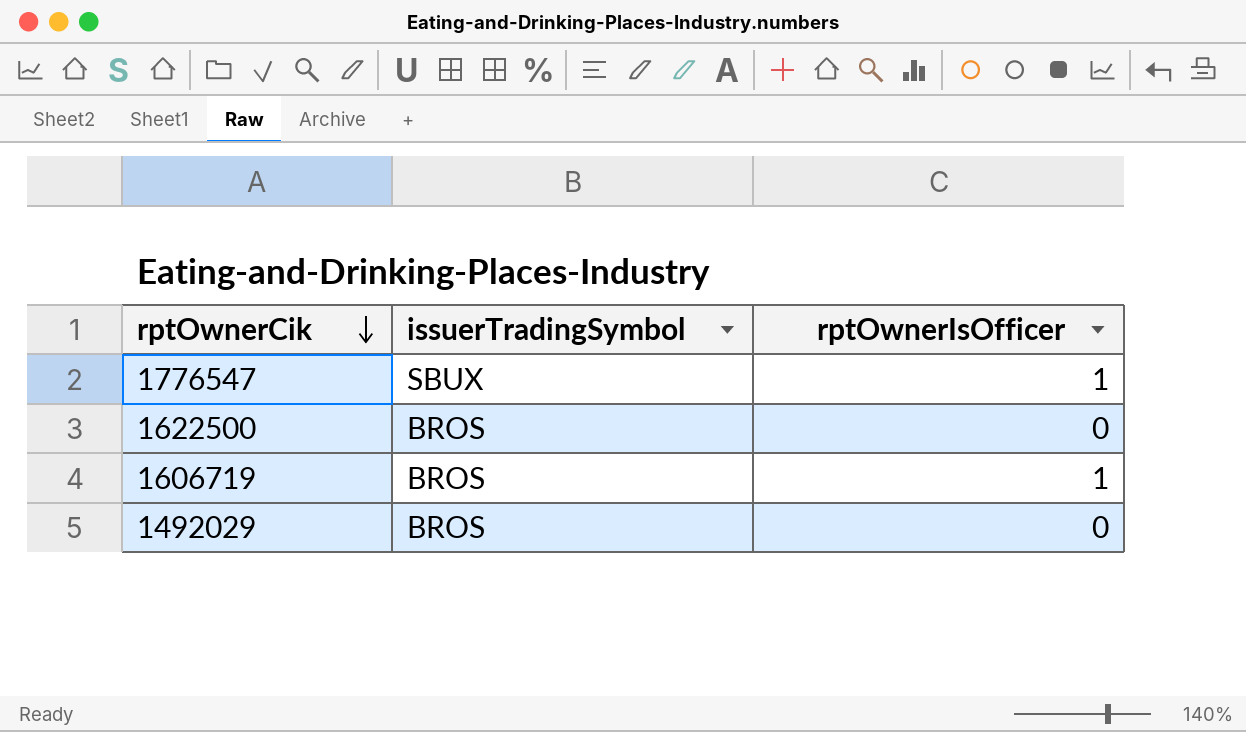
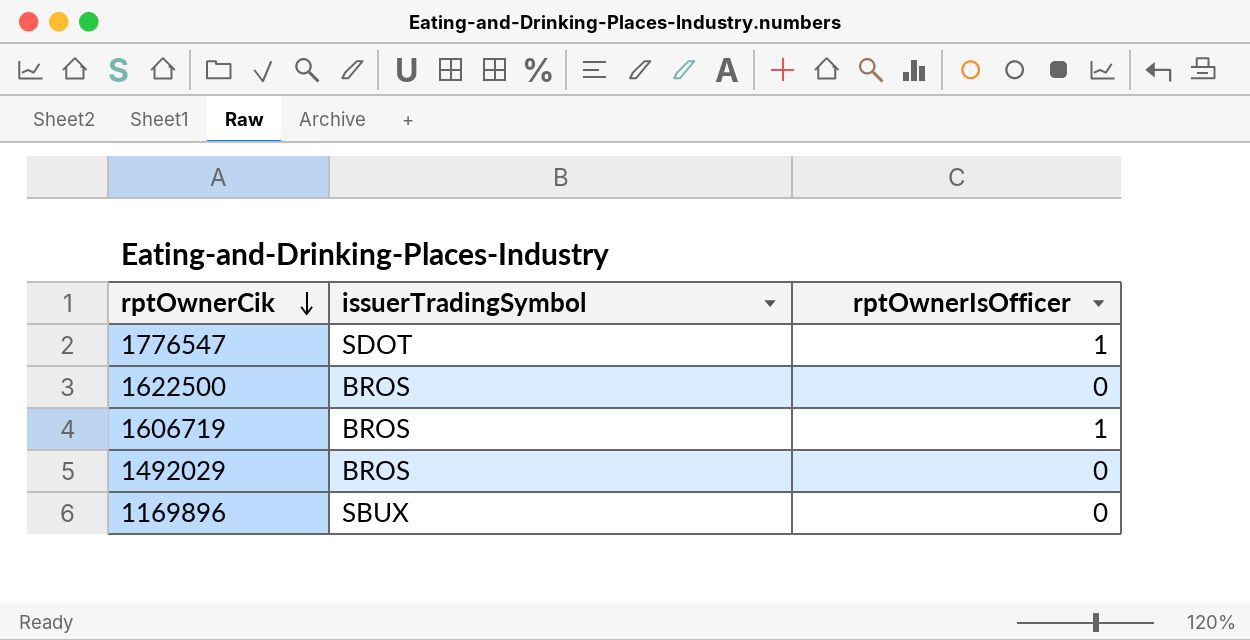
1776547 | issuerTradingSymbol: SBUX -> SDOT
row 1169896: none -> SBUX | 0

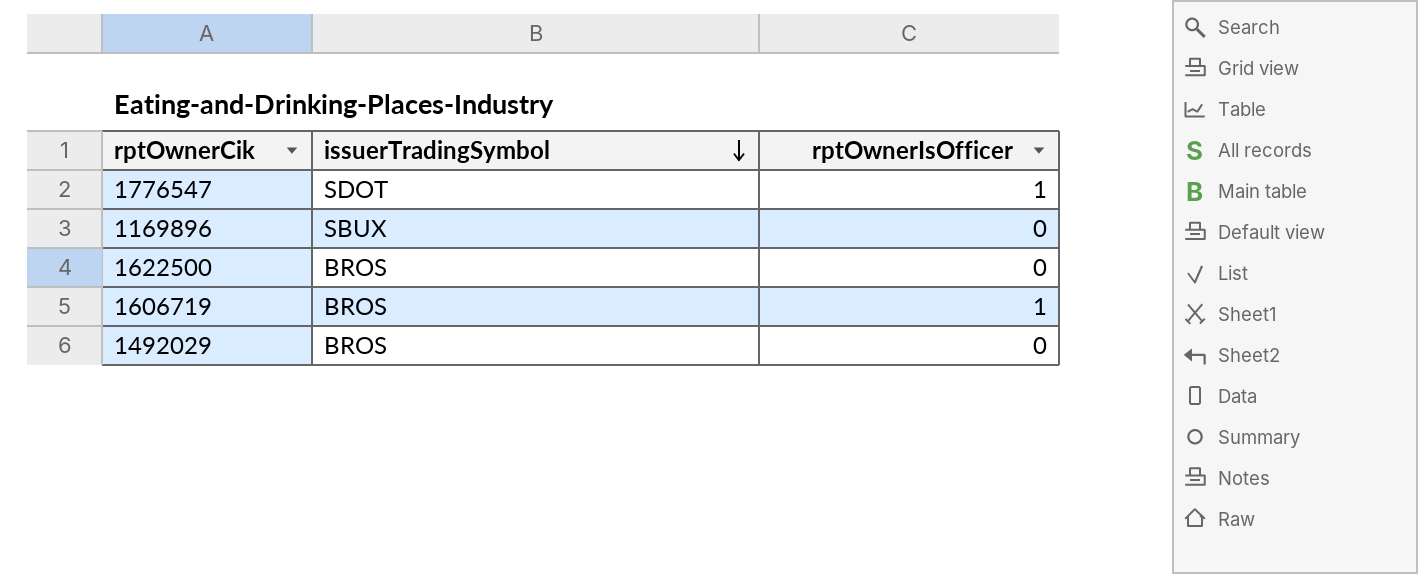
row order: rptOwnerCik descending -> issuerTradingSymbol descending

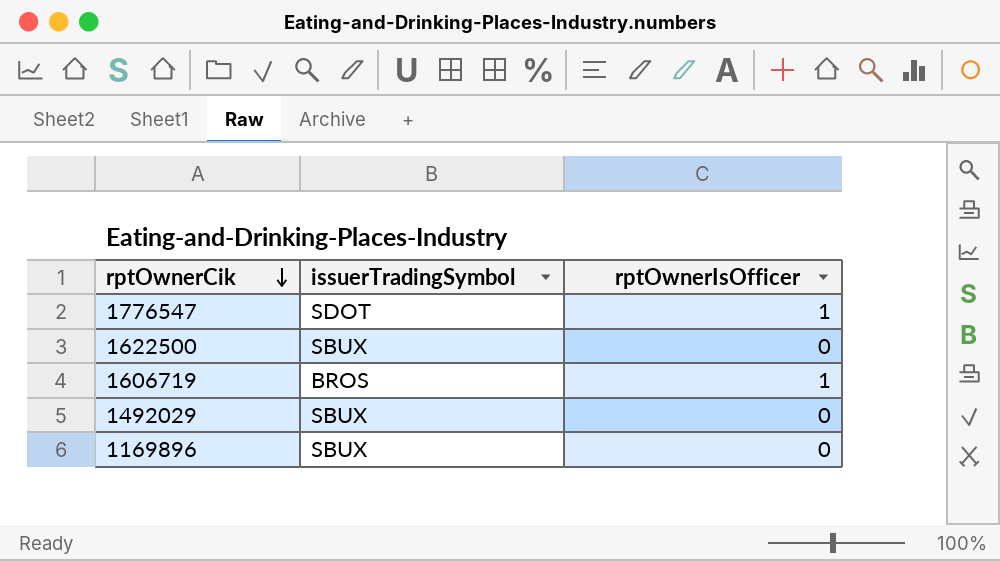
row order: issuerTradingSymbol descending -> rptOwnerCik descending
1622500 | issuerTradingSymbol: BROS -> SBUX
1492029 | issuerTradingSymbol: BROS -> SBUX

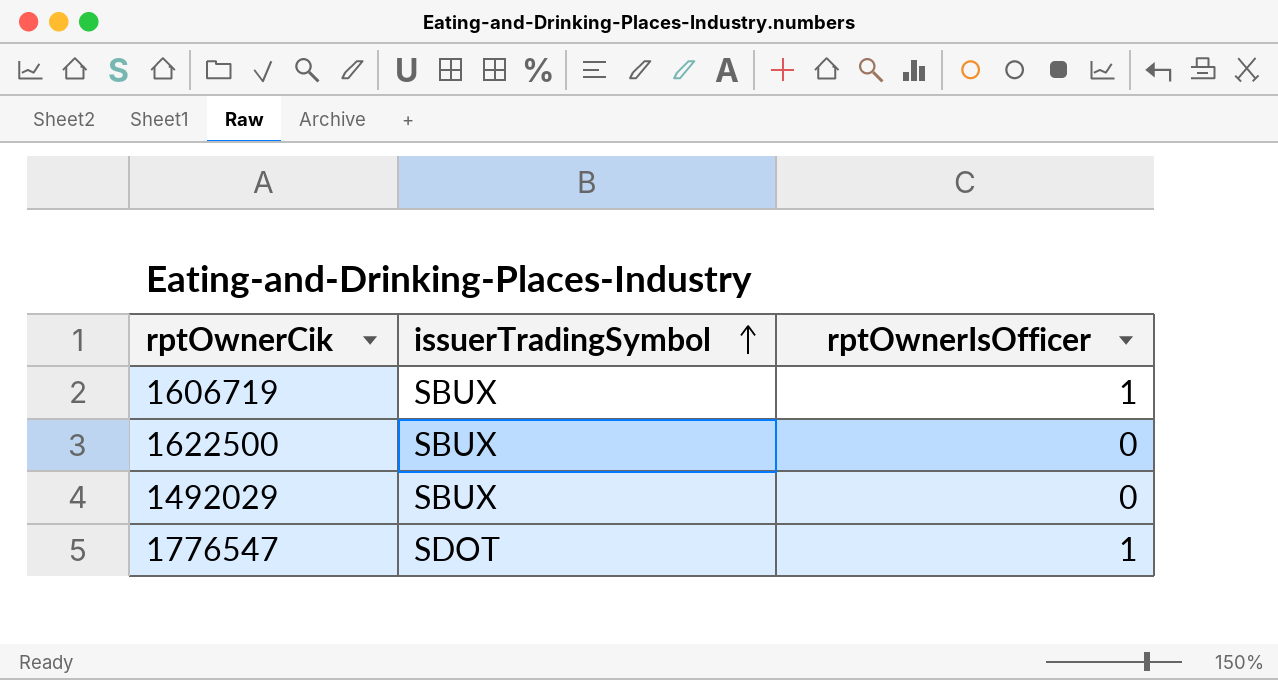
row order: rptOwnerCik descending -> issuerTradingSymbol ascending
row 1169896: SBUX | 0 -> none
1606719 | issuerTradingSymbol: BROS -> SBUX

